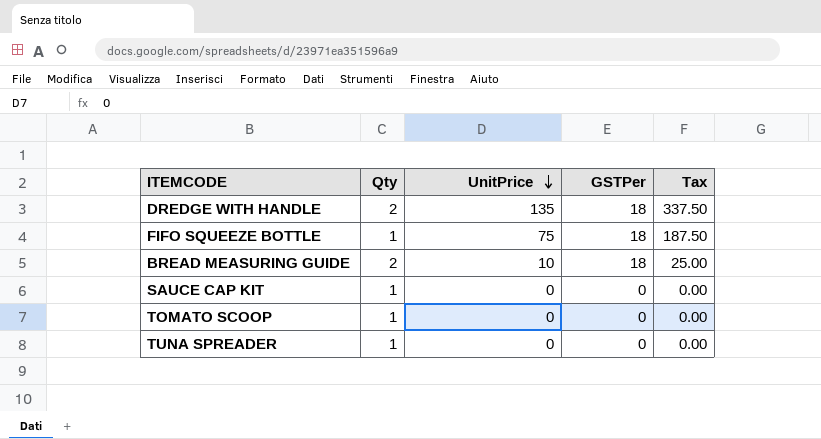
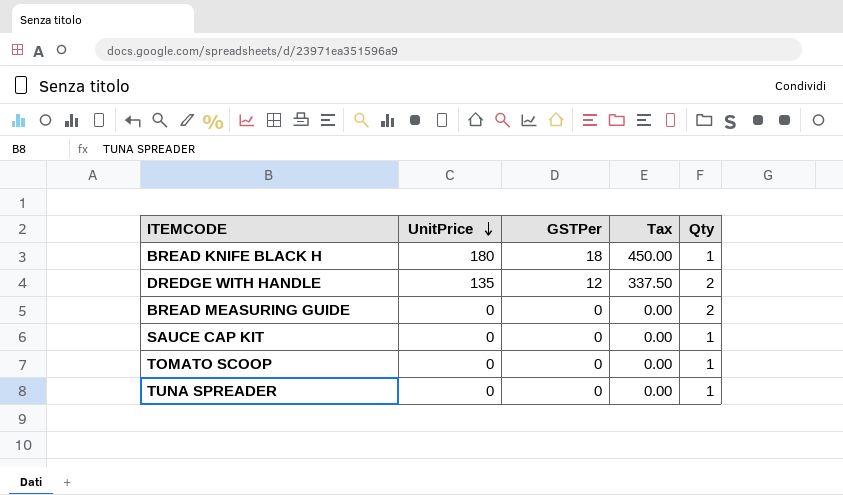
column Qty | position: 2 -> 5
row FIFO SQUEEZE BOTTLE: 1 | 75 | 18 | 187.50 -> none
row BREAD KNIFE BLACK H: none -> 180 | 18 | 450.00 | 1
DREDGE WITH HANDLE | GSTPer: 18 -> 12
BREAD MEASURING GUIDE | UnitPrice: 10 -> 0
BREAD MEASURING GUIDE | GSTPer: 18 -> 0
BREAD MEASURING GUIDE | Tax: 25.00 -> 0.00

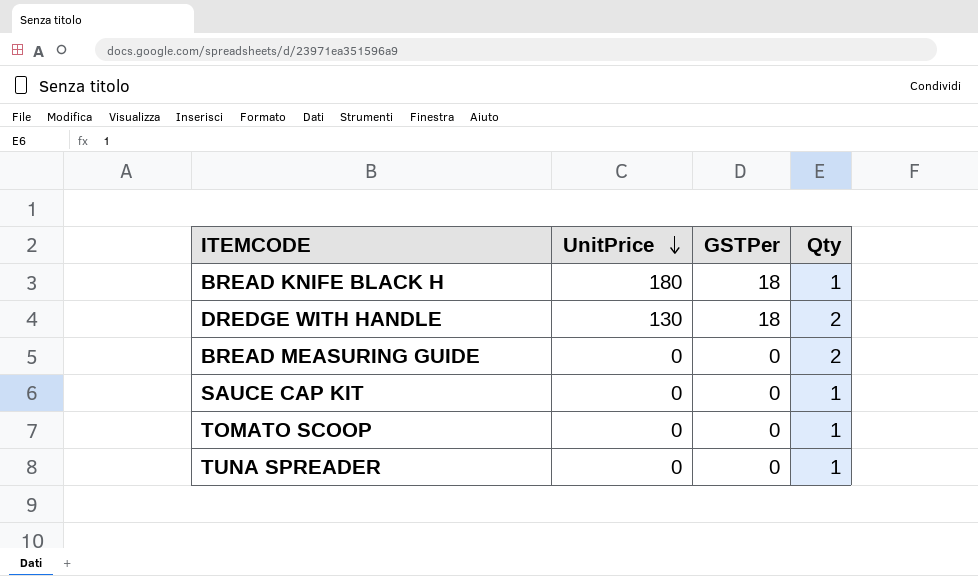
column Tax | formula: [UnitPrice] * 2.5 -> none
DREDGE WITH HANDLE | UnitPrice: 135 -> 130
DREDGE WITH HANDLE | GSTPer: 12 -> 18

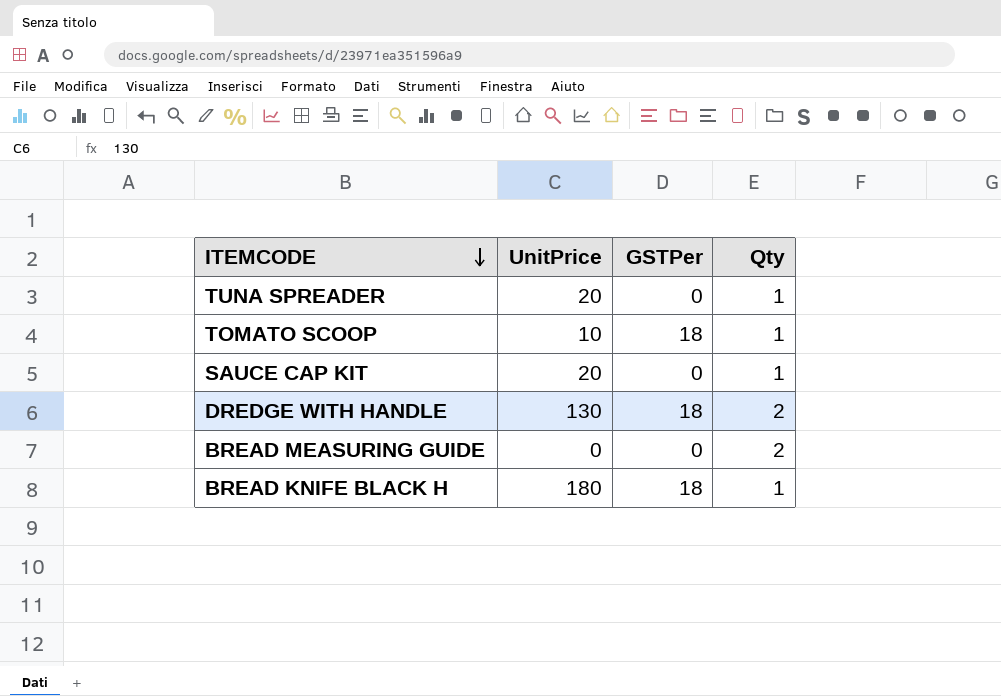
row order: UnitPrice descending -> ITEMCODE descending
TUNA SPREADER | UnitPrice: 0 -> 20
TOMATO SCOOP | UnitPrice: 0 -> 10
TOMATO SCOOP | GSTPer: 0 -> 18
SAUCE CAP KIT | UnitPrice: 0 -> 20

